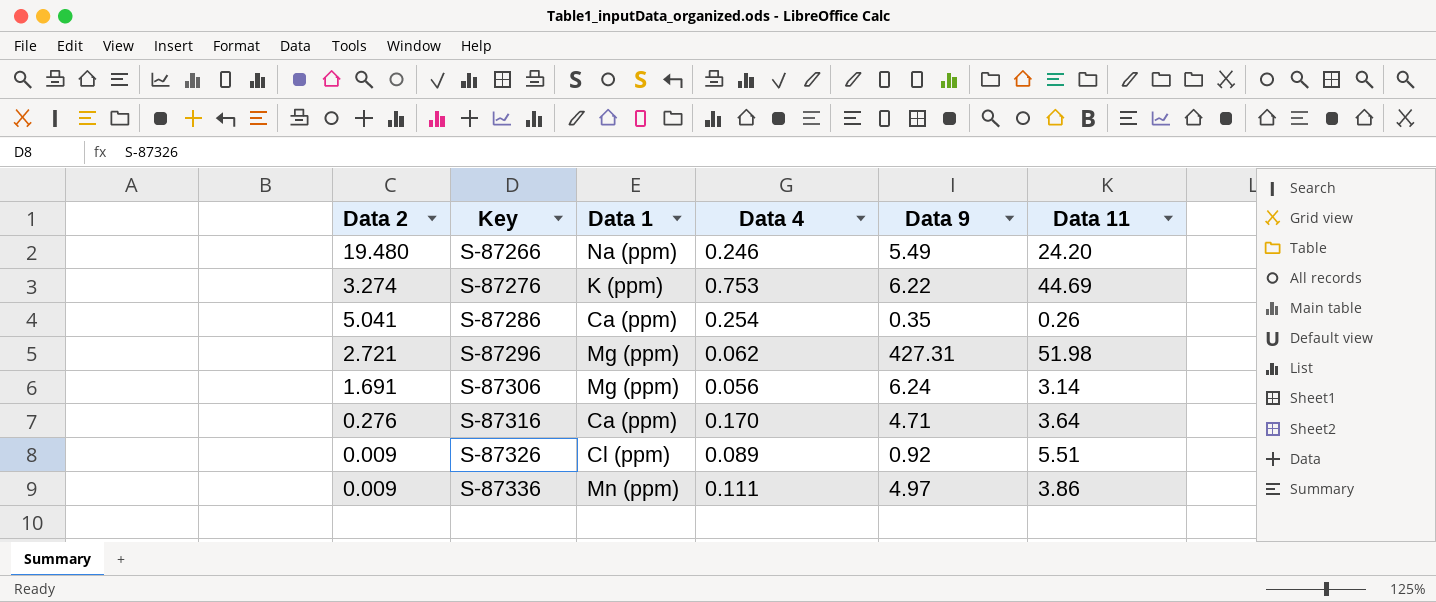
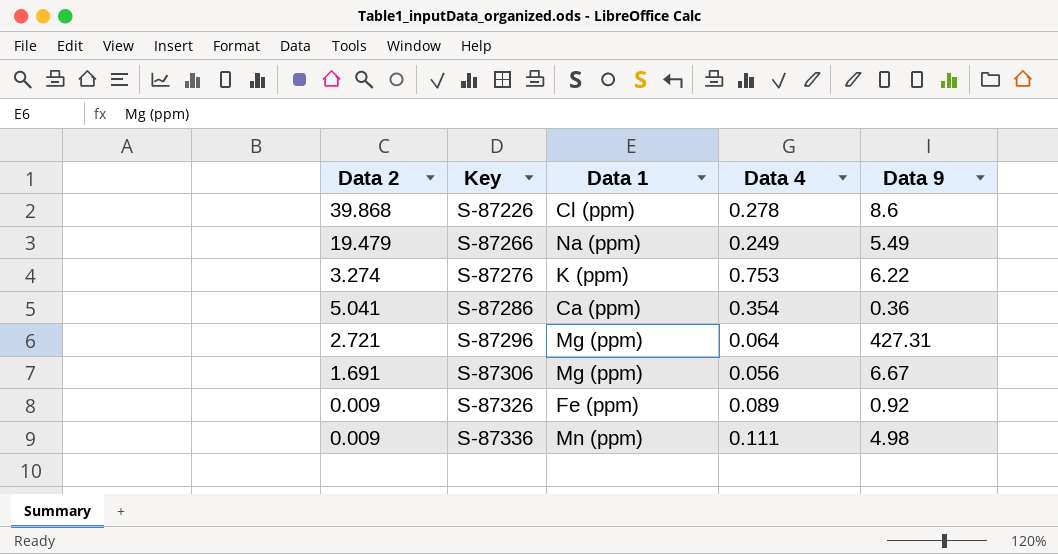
column Data 11 | position: 6 -> none
row S-87316: 0.276 | Ca (ppm) | 0.170 | 4.71 | 3.64 -> none
row S-87226: none -> 39.868 | Cl (ppm) | 0.278 | 8.6
S-87266 | Data 2: 19.480 -> 19.479
S-87266 | Data 4: 0.246 -> 0.249
S-87286 | Data 4: 0.254 -> 0.354
S-87286 | Data 9: 0.35 -> 0.36
S-87296 | Data 4: 0.062 -> 0.064
S-87306 | Data 9: 6.24 -> 6.67
S-87326 | Data 1: Cl (ppm) -> Fe (ppm)
S-87336 | Data 9: 4.97 -> 4.98

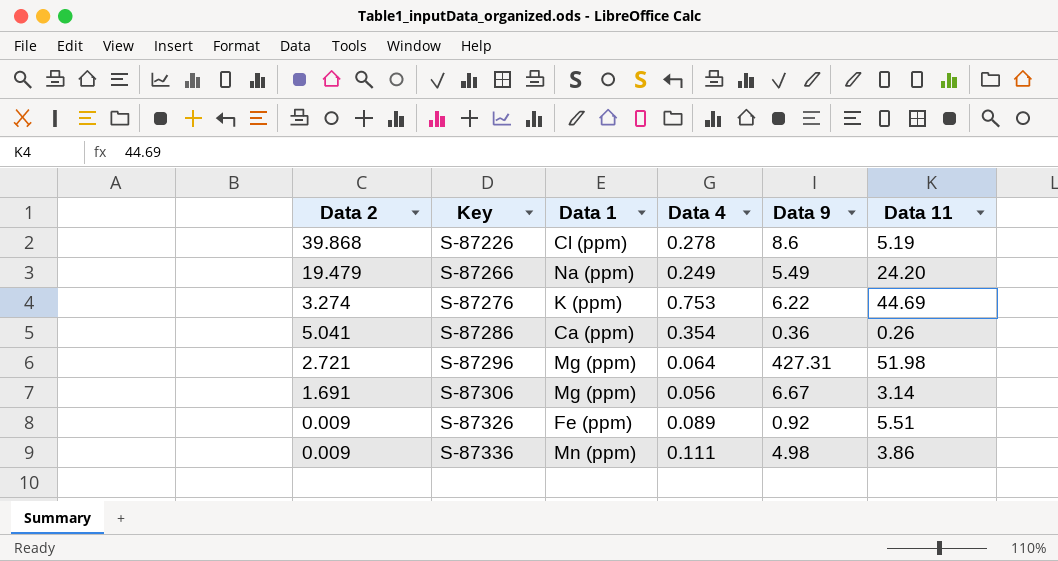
column Data 11 | position: none -> 6

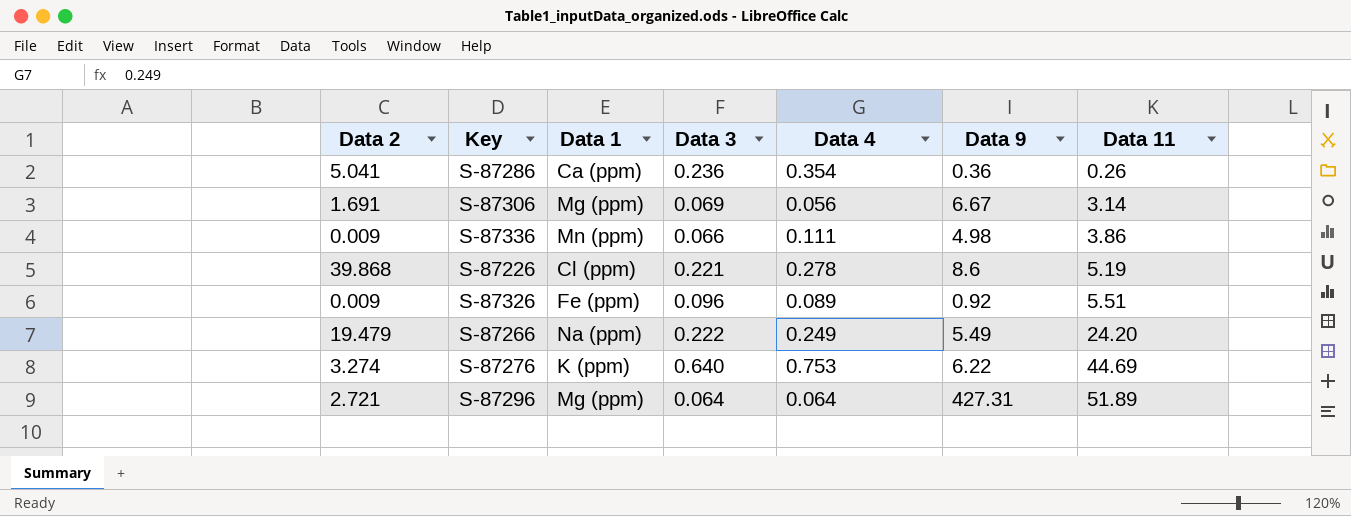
row order: Key ascending -> Data 11 ascending
column Data 3 | position: none -> 4
S-87296 | Data 11: 51.98 -> 51.89

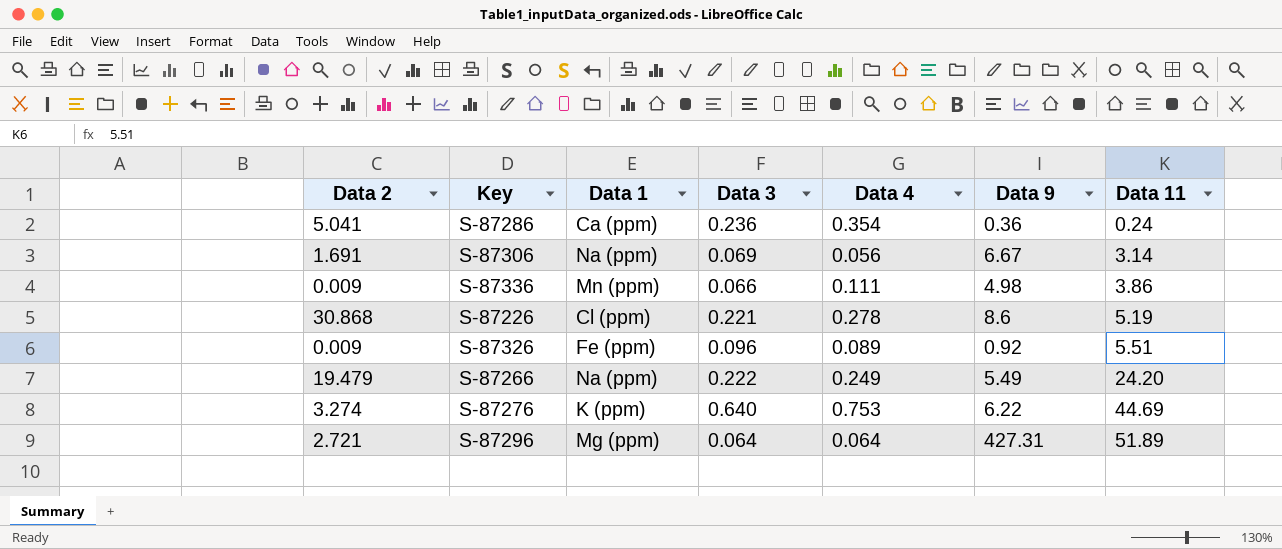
S-87286 | Data 11: 0.26 -> 0.24
S-87306 | Data 1: Mg (ppm) -> Na (ppm)
S-87226 | Data 2: 39.868 -> 30.868

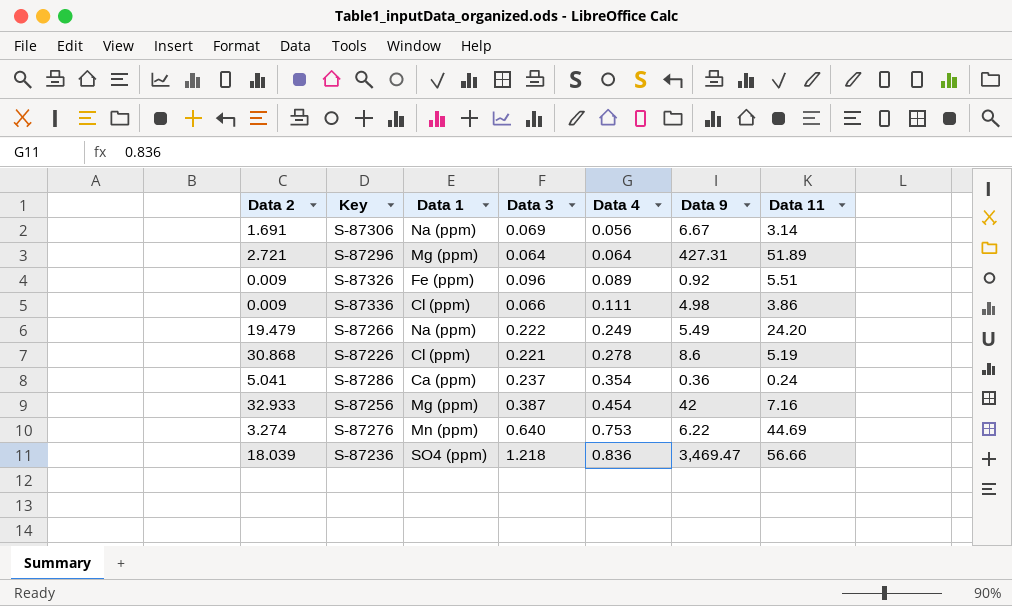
row order: Data 11 ascending -> Data 4 ascending
S-87336 | Data 1: Mn (ppm) -> Cl (ppm)
S-87286 | Data 3: 0.236 -> 0.237
row S-87256: none -> 32.933 | Mg (ppm) | 0.387 | 0.454 | 42 | 7.16
S-87276 | Data 1: K (ppm) -> Mn (ppm)
row S-87236: none -> 18.039 | SO4 (ppm) | 1.218 | 0.836 | 3,469.47 | 56.66

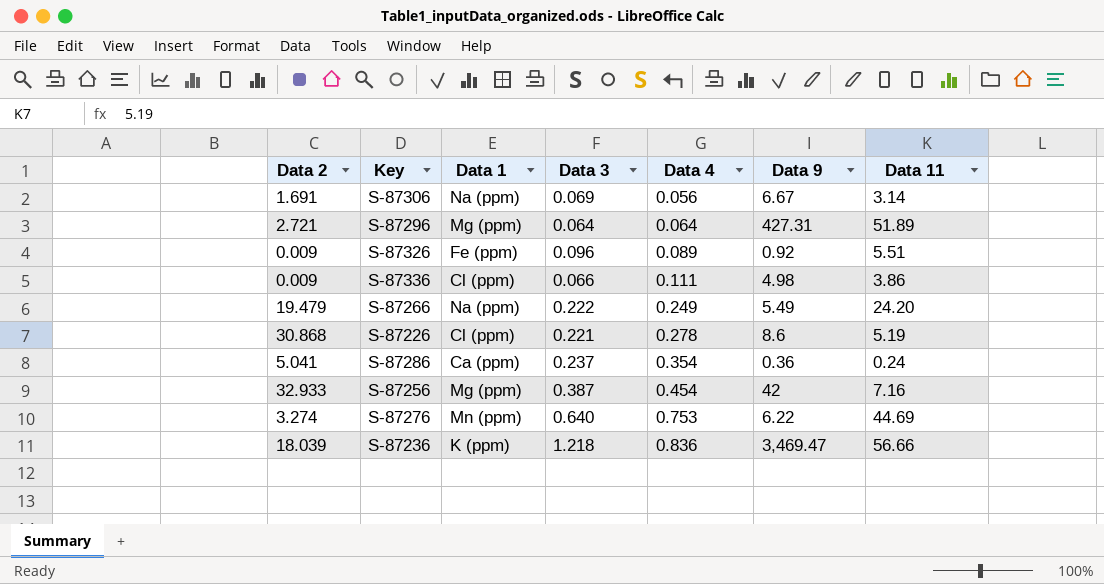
S-87236 | Data 1: SO4 (ppm) -> K (ppm)

